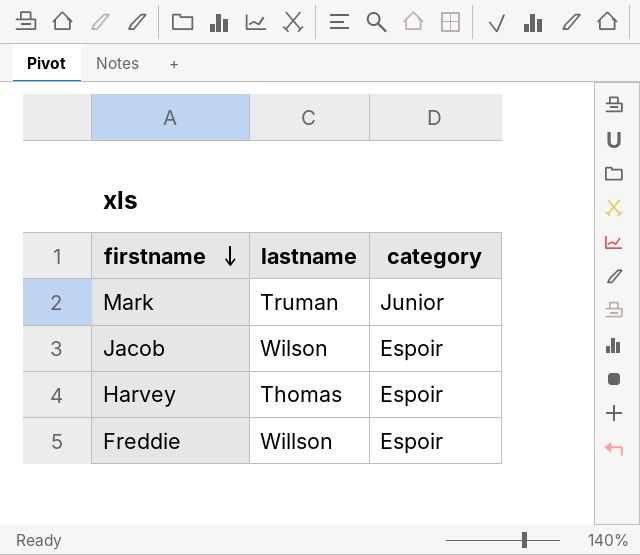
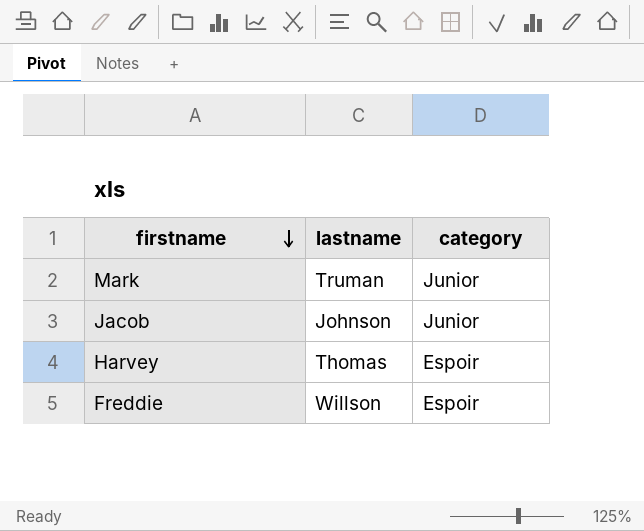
Jacob | lastname: Wilson -> Johnson
Jacob | category: Espoir -> Junior

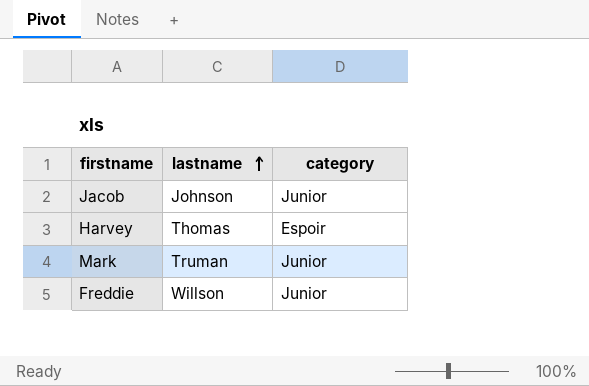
row order: firstname descending -> lastname ascending
Freddie | category: Espoir -> Junior

